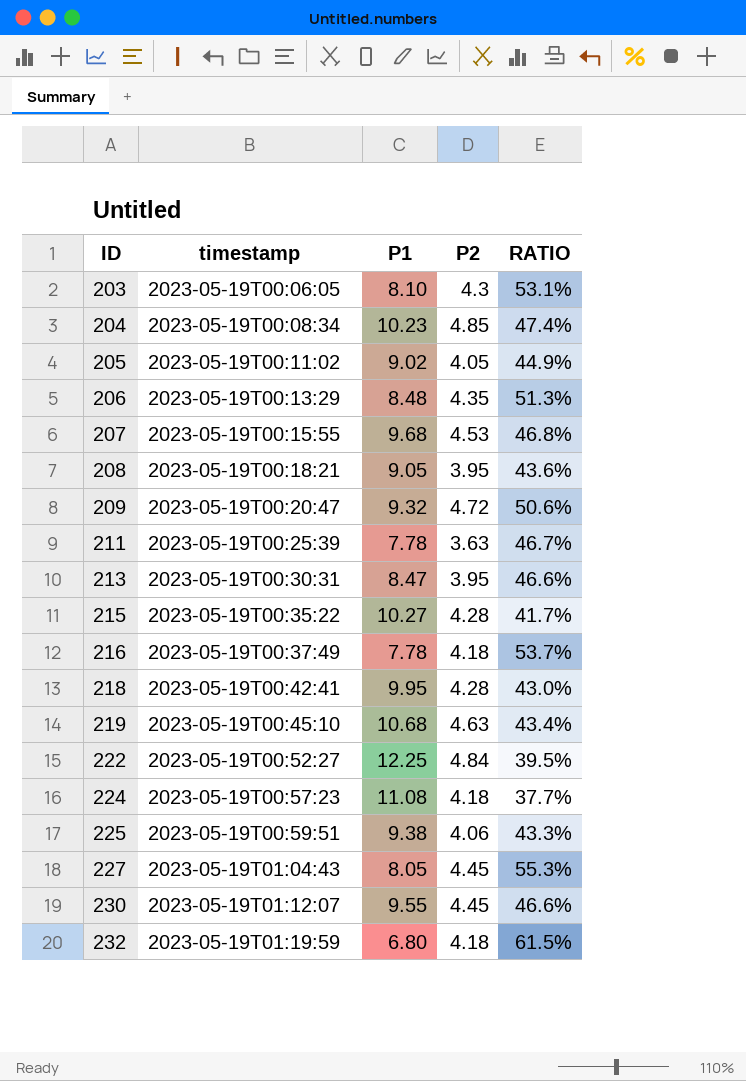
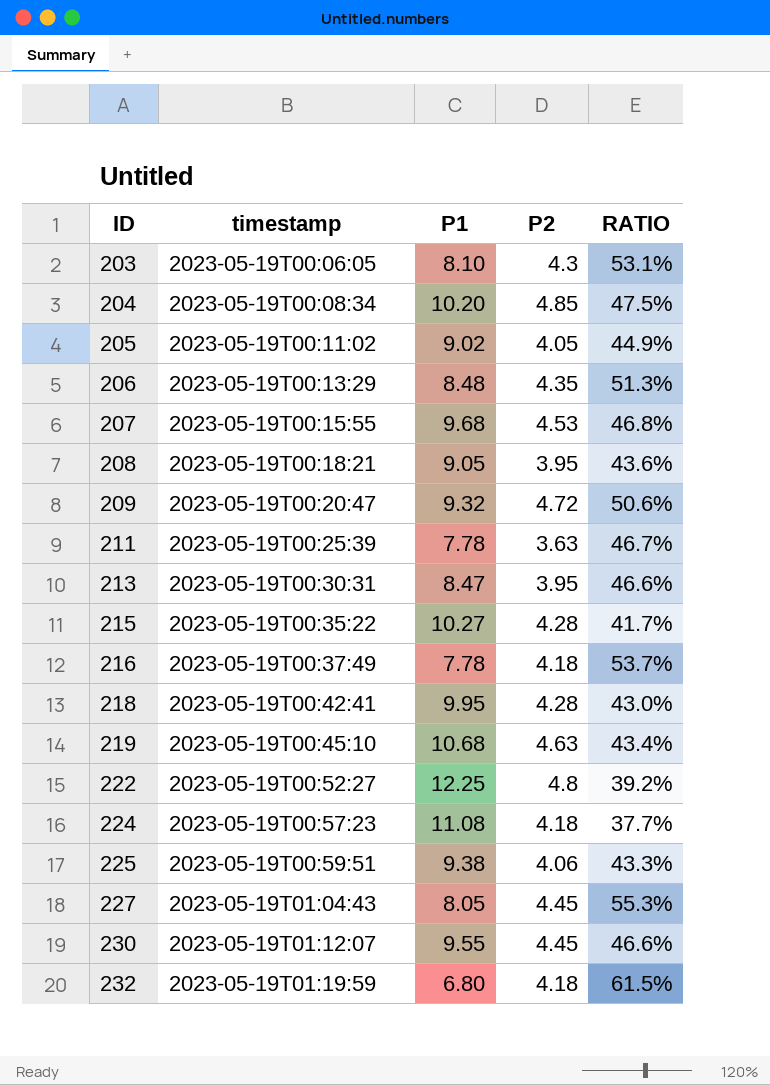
204 | P1: 10.23 -> 10.20
204 | RATIO: 47.4% -> 47.5%
222 | P2: 4.84 -> 4.8
222 | RATIO: 39.5% -> 39.2%

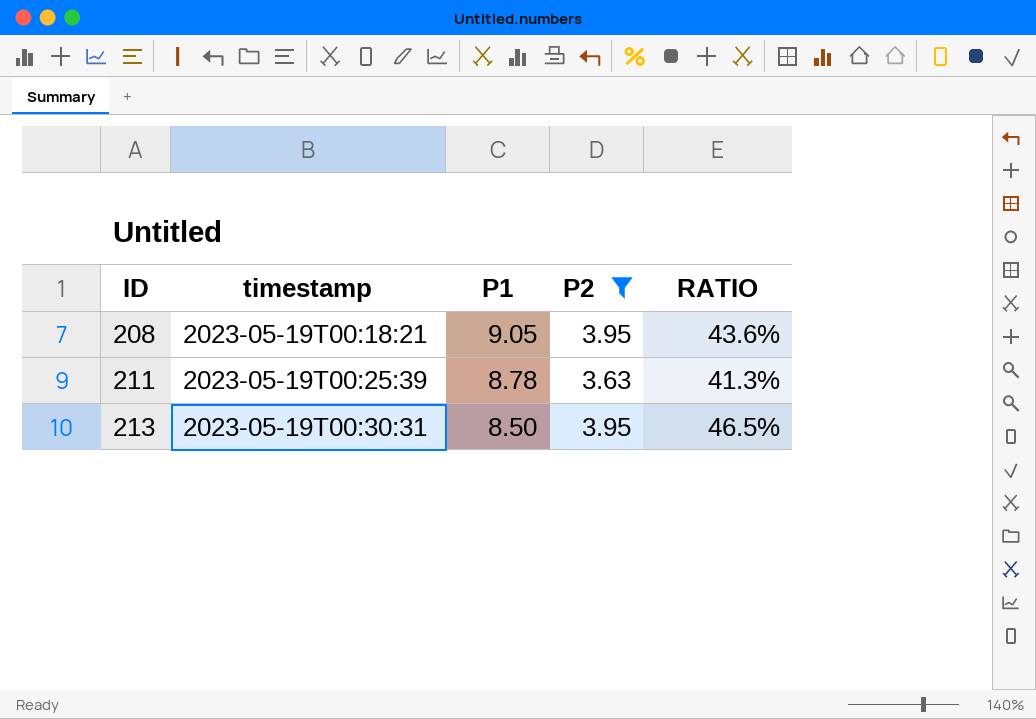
filter: none -> P2 <= 3.95
211 | P1: 7.78 -> 8.78
211 | RATIO: 46.7% -> 41.3%
213 | P1: 8.47 -> 8.50
213 | RATIO: 46.6% -> 46.5%

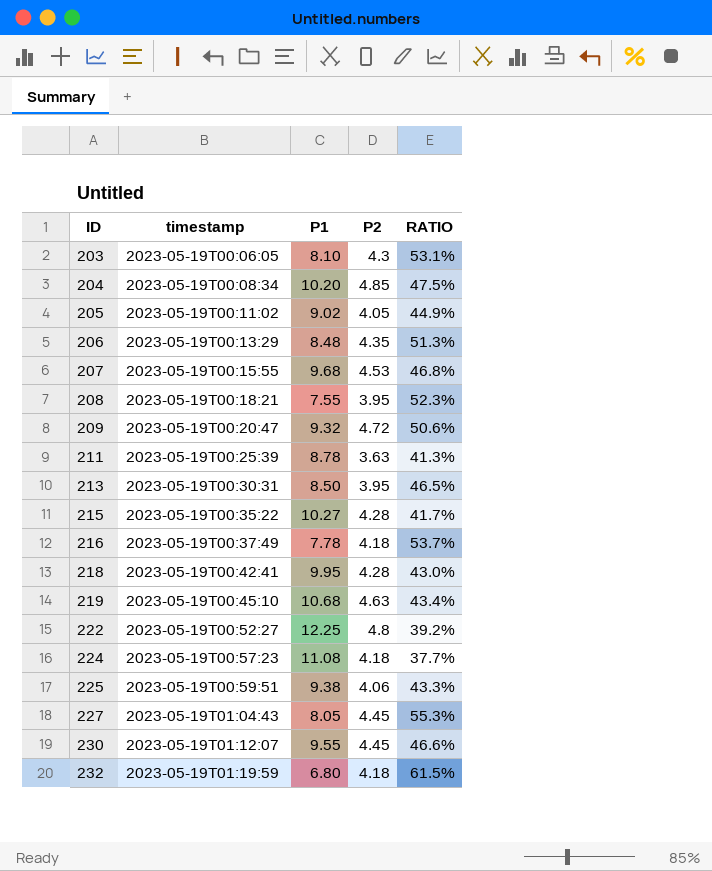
filter: P2 <= 3.95 -> none
208 | P1: 9.05 -> 7.55
208 | RATIO: 43.6% -> 52.3%

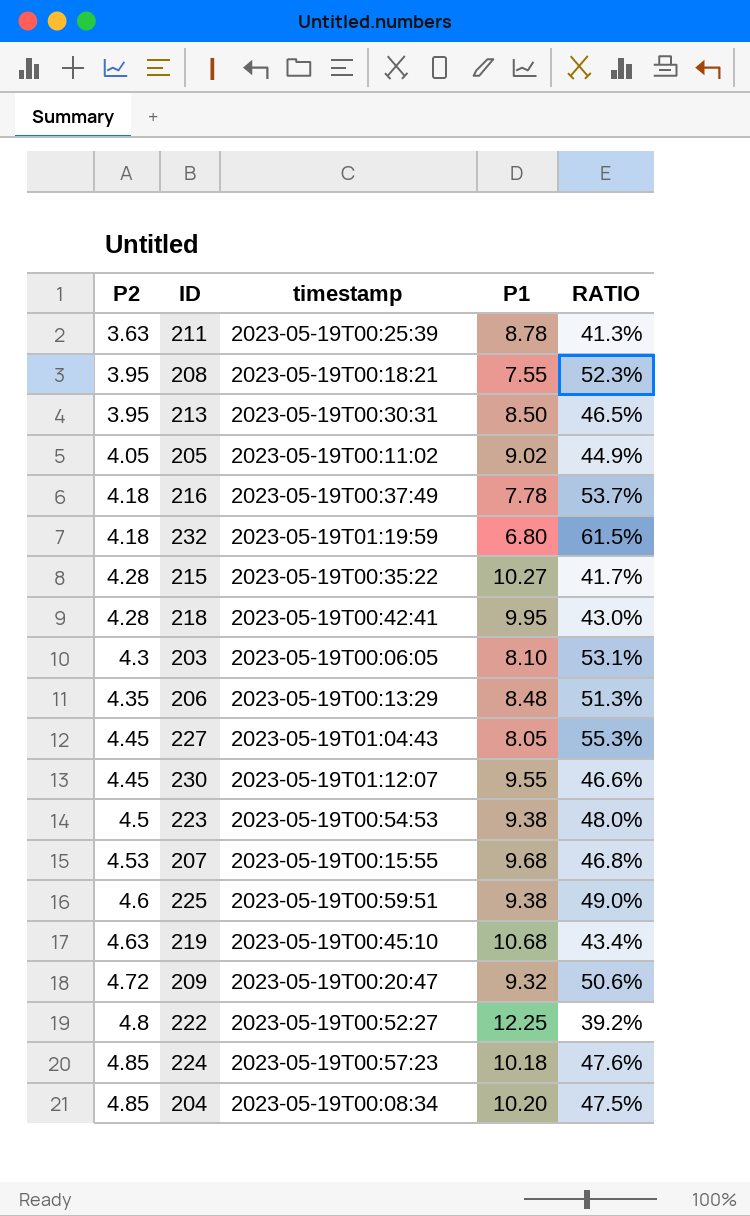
row order: ID ascending -> P2 ascending
column P2 | position: 4 -> 1
row 223: none -> 4.5 | 2023-05-19T00:54:53 | 9.38 | 48.0%
225 | P2: 4.06 -> 4.6
225 | RATIO: 43.3% -> 49.0%
224 | P2: 4.18 -> 4.85
224 | P1: 11.08 -> 10.18
224 | RATIO: 37.7% -> 47.6%

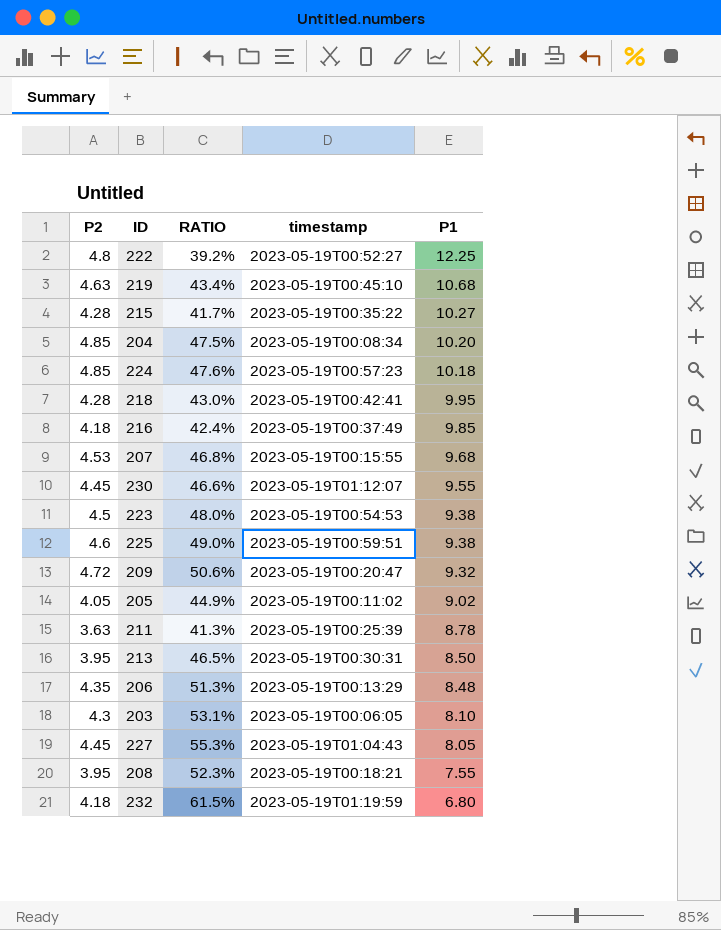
row order: P2 ascending -> P1 descending
column RATIO | position: 5 -> 3
216 | RATIO: 53.7% -> 42.4%
216 | P1: 7.78 -> 9.85

